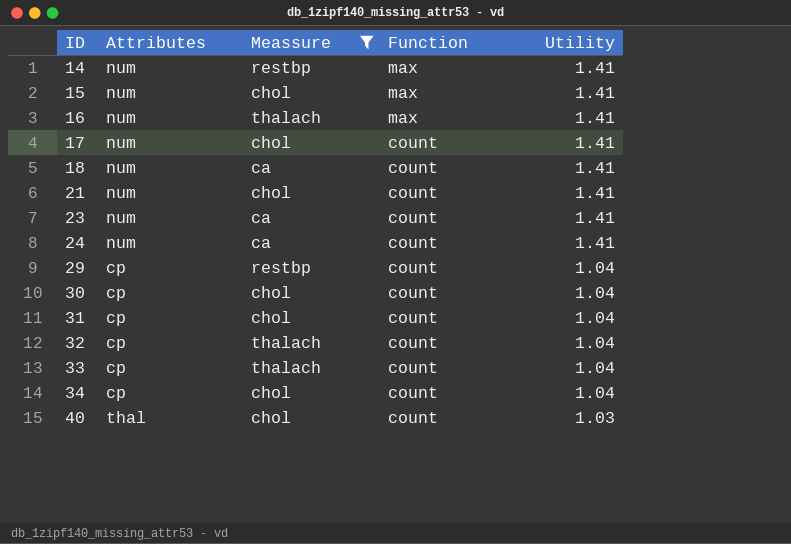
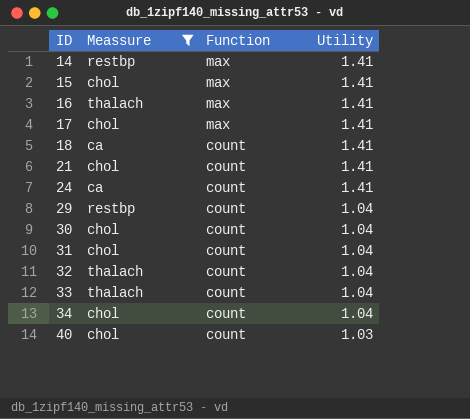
column Attributes | position: 2 -> none
row 23: num | ca | count | 1.41 -> none
17 | Function: count -> max

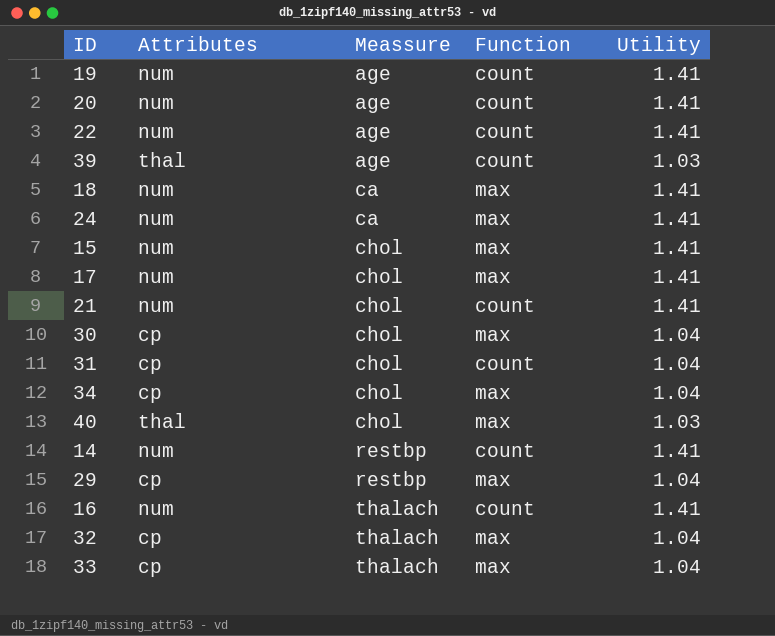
filter: Meassure != age -> none
row order: ID ascending -> Meassure ascending
column Attributes | position: none -> 2
18 | Function: count -> max
24 | Function: count -> max
30 | Function: count -> max
34 | Function: count -> max
40 | Function: count -> max
14 | Function: max -> count
29 | Function: count -> max
16 | Function: max -> count
32 | Function: count -> max
33 | Function: count -> max

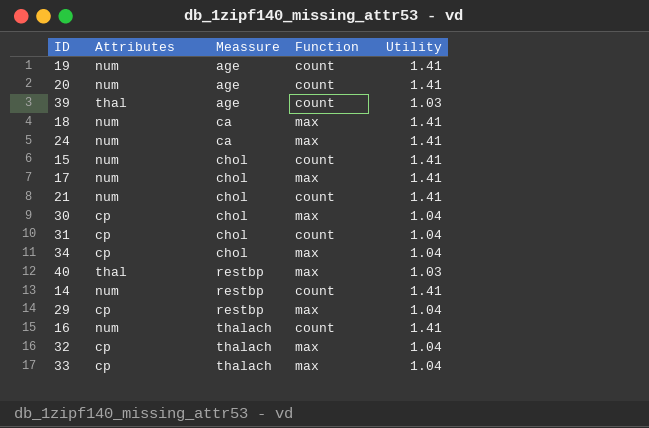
row 22: num | age | count | 1.41 -> none
15 | Function: max -> count
40 | Meassure: chol -> restbp

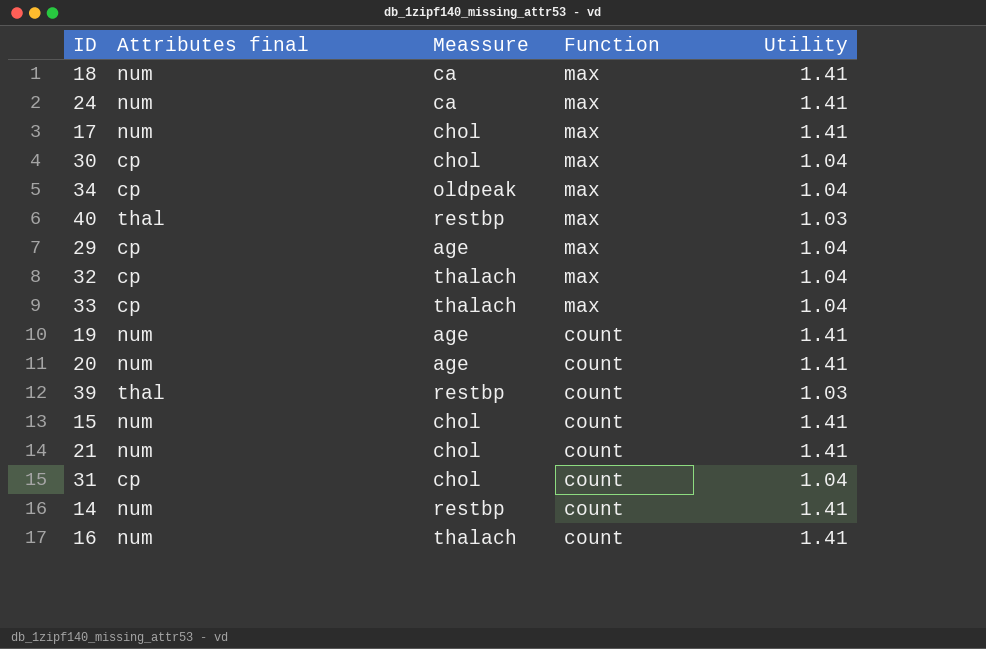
row order: Meassure ascending -> Function descending
column name: Attributes -> Attributes final
34 | Meassure: chol -> oldpeak
29 | Meassure: restbp -> age
39 | Meassure: age -> restbp

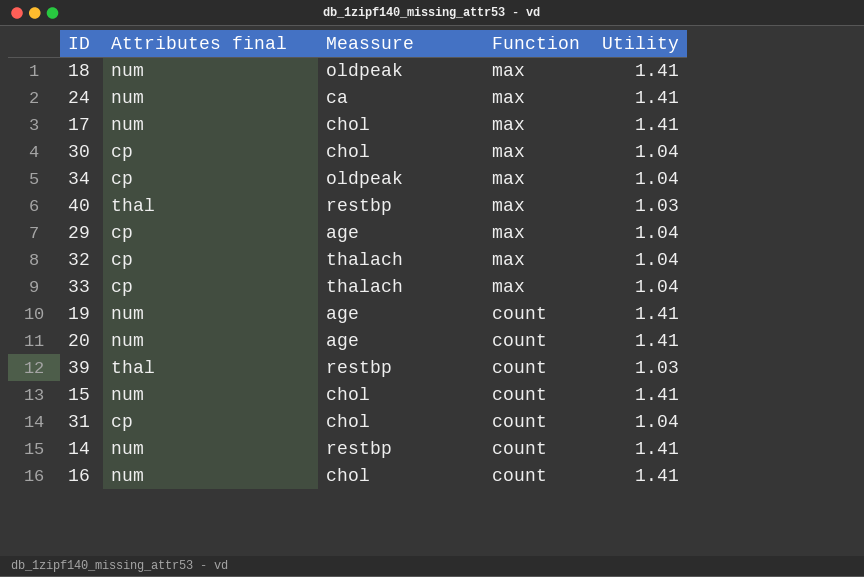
row 21: num | chol | count | 1.41 -> none
18 | Meassure: ca -> oldpeak
16 | Meassure: thalach -> chol

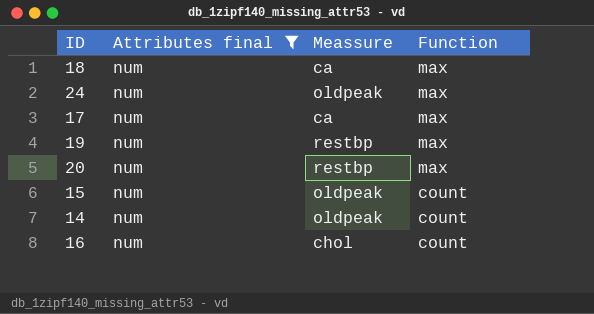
filter: none -> Attributes final = num
column Utility | position: 5 -> none
18 | Meassure: oldpeak -> ca
24 | Meassure: ca -> oldpeak
17 | Meassure: chol -> ca
19 | Meassure: age -> restbp
19 | Function: count -> max
20 | Meassure: age -> restbp
20 | Function: count -> max
15 | Meassure: chol -> oldpeak
14 | Meassure: restbp -> oldpeak

